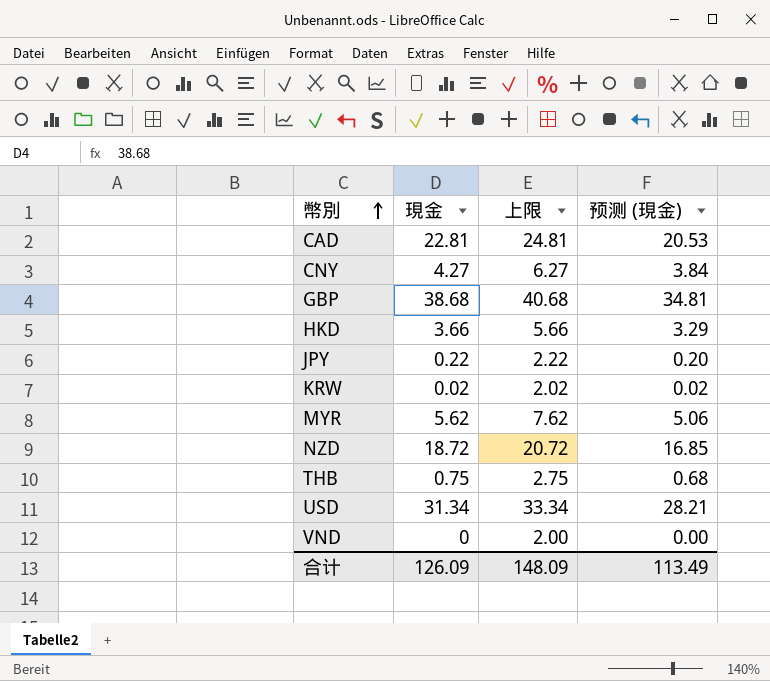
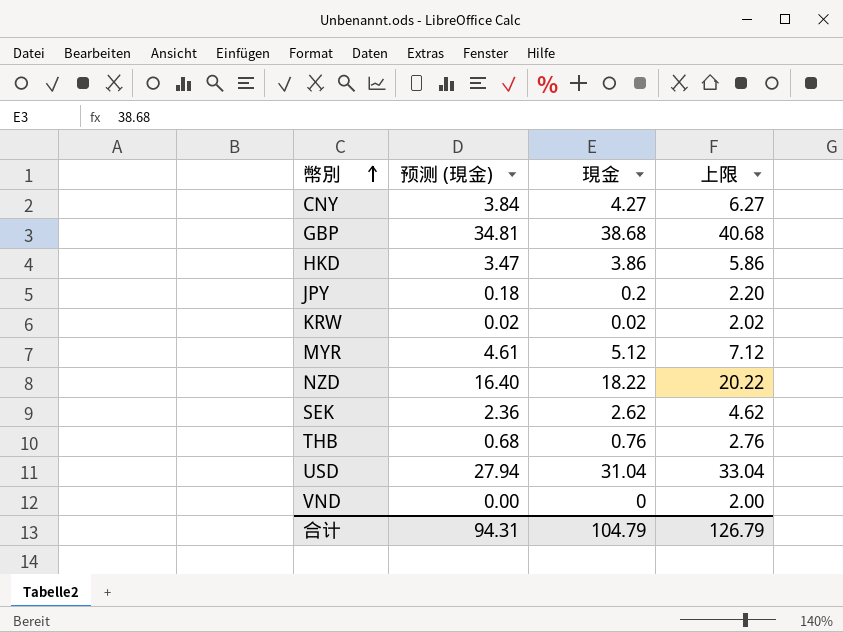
column 预测 (現金) | position: 4 -> 2
row CAD: 22.81 | 24.81 | 20.53 -> none
HKD | 预测 (現金): 3.29 -> 3.47
HKD | 現金: 3.66 -> 3.86
HKD | 上限: 5.66 -> 5.86
JPY | 预测 (現金): 0.20 -> 0.18
JPY | 現金: 0.22 -> 0.2
JPY | 上限: 2.22 -> 2.20
MYR | 预测 (現金): 5.06 -> 4.61
MYR | 現金: 5.62 -> 5.12
MYR | 上限: 7.62 -> 7.12
NZD | 预测 (現金): 16.85 -> 16.40
NZD | 現金: 18.72 -> 18.22
NZD | 上限: 20.72 -> 20.22
row SEK: none -> 2.36 | 2.62 | 4.62
THB | 現金: 0.75 -> 0.76
THB | 上限: 2.75 -> 2.76
USD | 预测 (現金): 28.21 -> 27.94
USD | 現金: 31.34 -> 31.04
USD | 上限: 33.34 -> 33.04
合计 | 预测 (現金): 113.49 -> 94.31
合计 | 現金: 126.09 -> 104.79
合计 | 上限: 148.09 -> 126.79

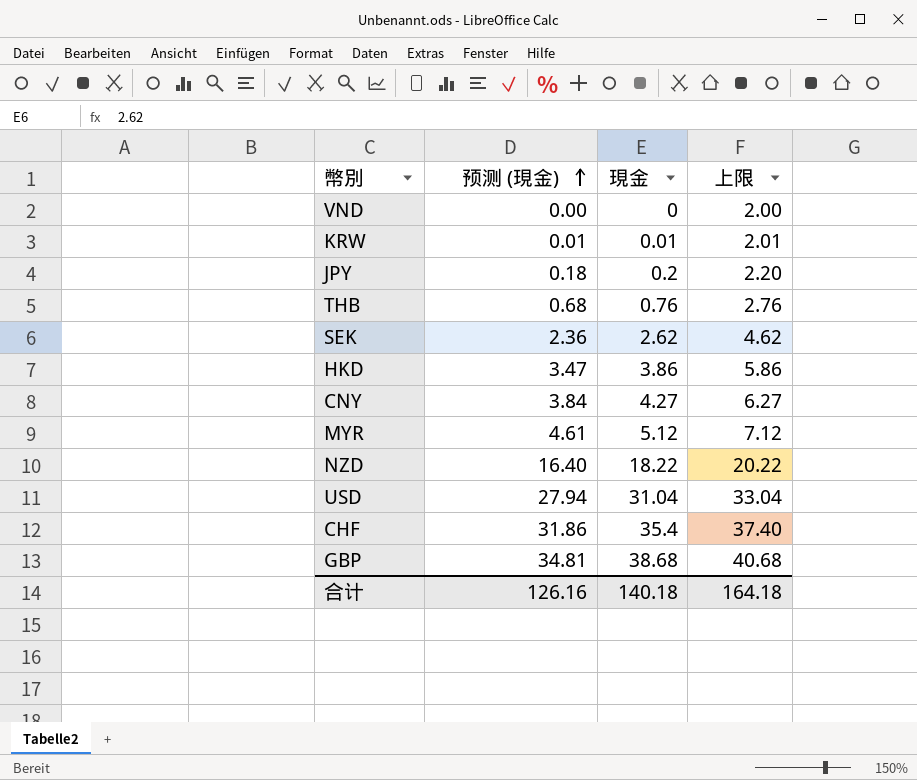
row order: 幣別 ascending -> 预测 (現金) ascending
KRW | 预测 (現金): 0.02 -> 0.01
KRW | 現金: 0.02 -> 0.01
KRW | 上限: 2.02 -> 2.01
row CHF: none -> 31.86 | 35.4 | 37.40
合计 | 预测 (現金): 94.31 -> 126.16
合计 | 現金: 104.79 -> 140.18
合计 | 上限: 126.79 -> 164.18

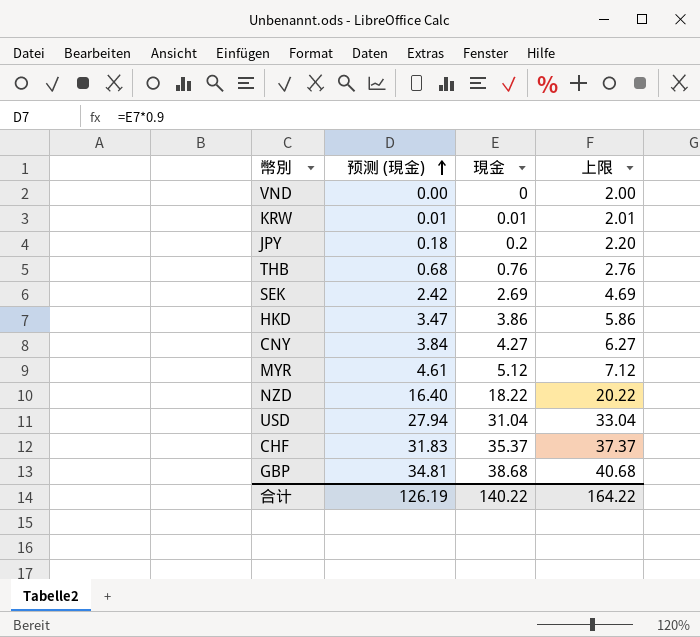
SEK | 预测 (現金): 2.36 -> 2.42
SEK | 現金: 2.62 -> 2.69
SEK | 上限: 4.62 -> 4.69
CHF | 预测 (現金): 31.86 -> 31.83
CHF | 現金: 35.4 -> 35.37
CHF | 上限: 37.40 -> 37.37
合计 | 预测 (現金): 126.16 -> 126.19
合计 | 現金: 140.18 -> 140.22
合计 | 上限: 164.18 -> 164.22

